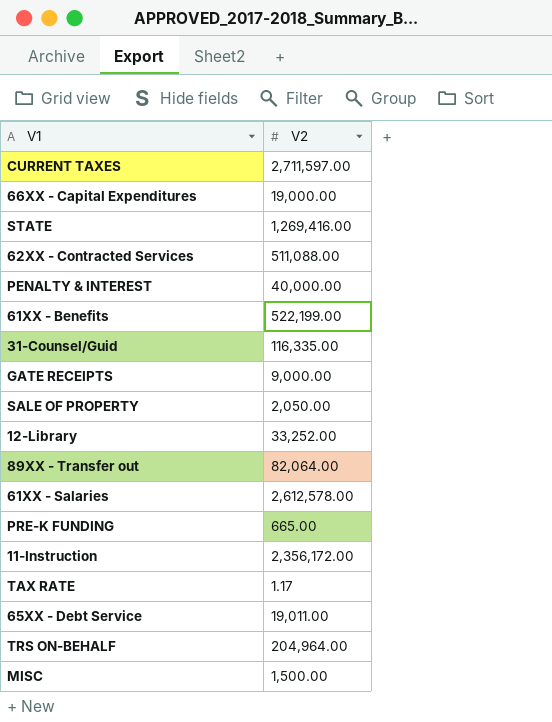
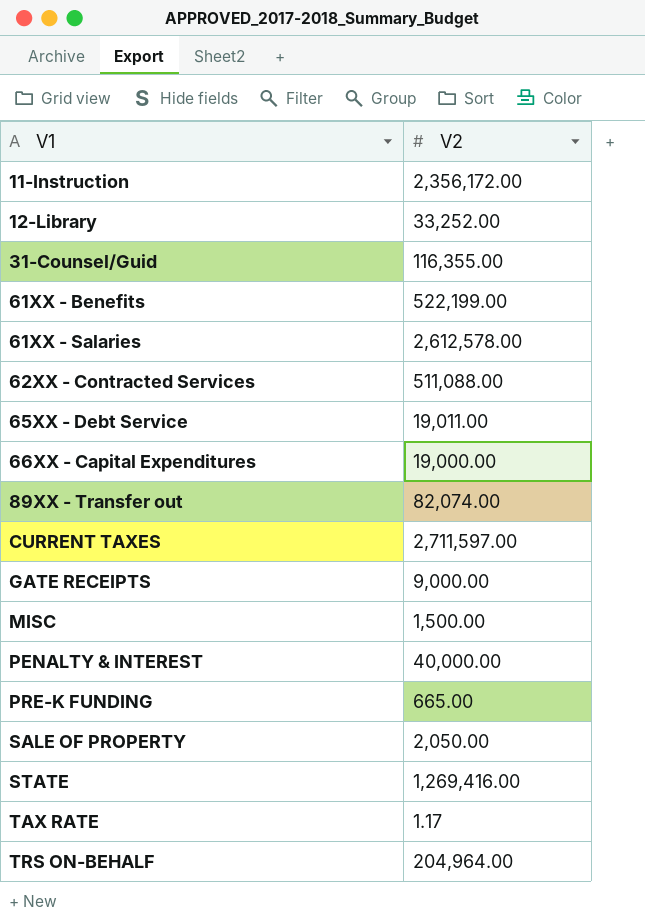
row order: none -> V1 ascending
31-Counsel/Guid | V2: 116,335.00 -> 116,355.00
89XX - Transfer out | V2: 82,064.00 -> 82,074.00

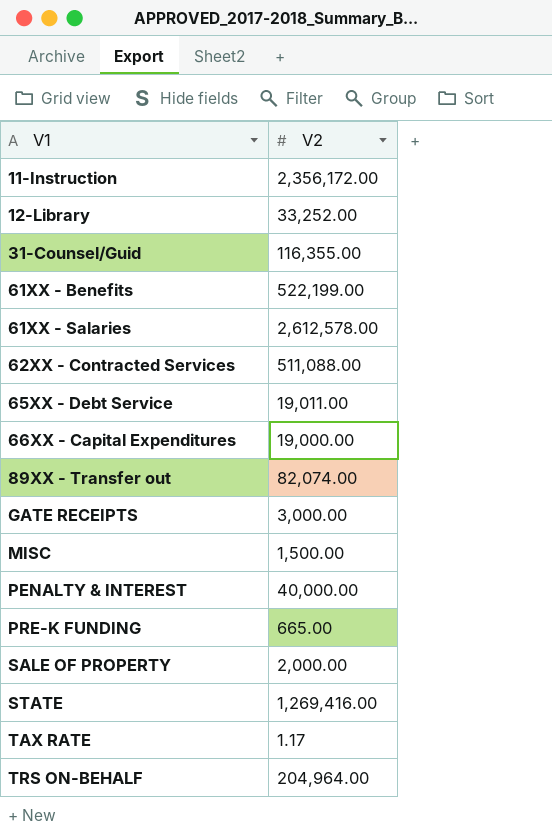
row CURRENT TAXES: 2,711,597.00 -> none
GATE RECEIPTS | V2: 9,000.00 -> 3,000.00
SALE OF PROPERTY | V2: 2,050.00 -> 2,000.00

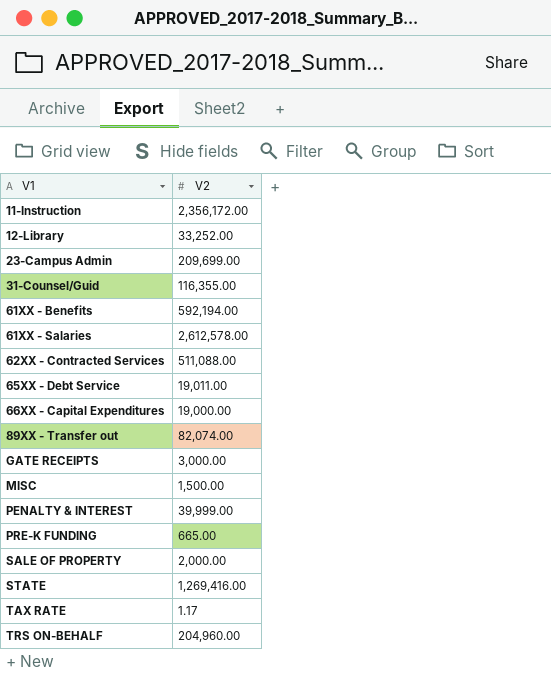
row 23-Campus Admin: none -> 209,699.00
61XX - Benefits | V2: 522,199.00 -> 592,194.00
PENALTY & INTEREST | V2: 40,000.00 -> 39,999.00
TRS ON-BEHALF | V2: 204,964.00 -> 204,960.00

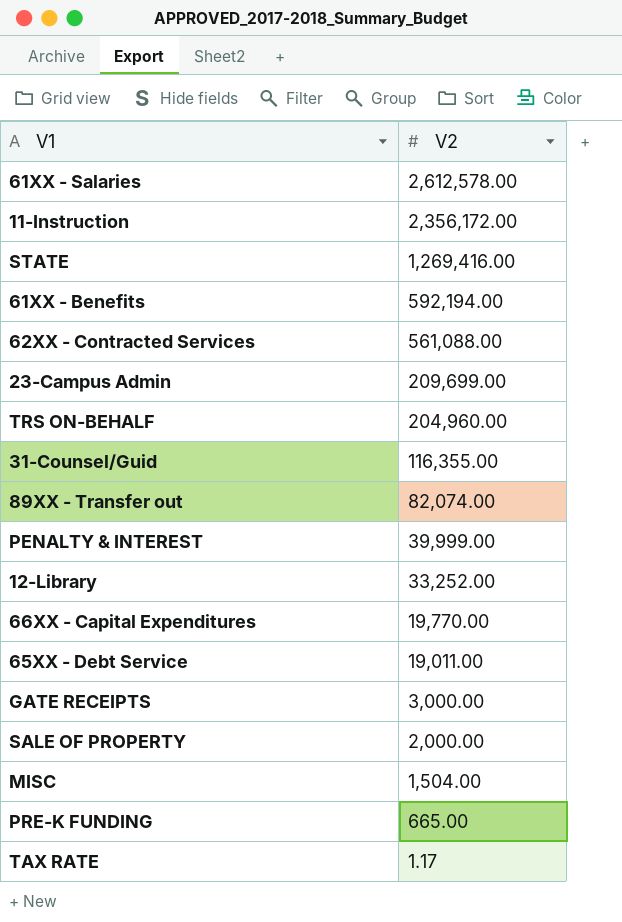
row order: V1 ascending -> V2 descending
62XX - Contracted Services | V2: 511,088.00 -> 561,088.00
66XX - Capital Expenditures | V2: 19,000.00 -> 19,770.00
MISC | V2: 1,500.00 -> 1,504.00

